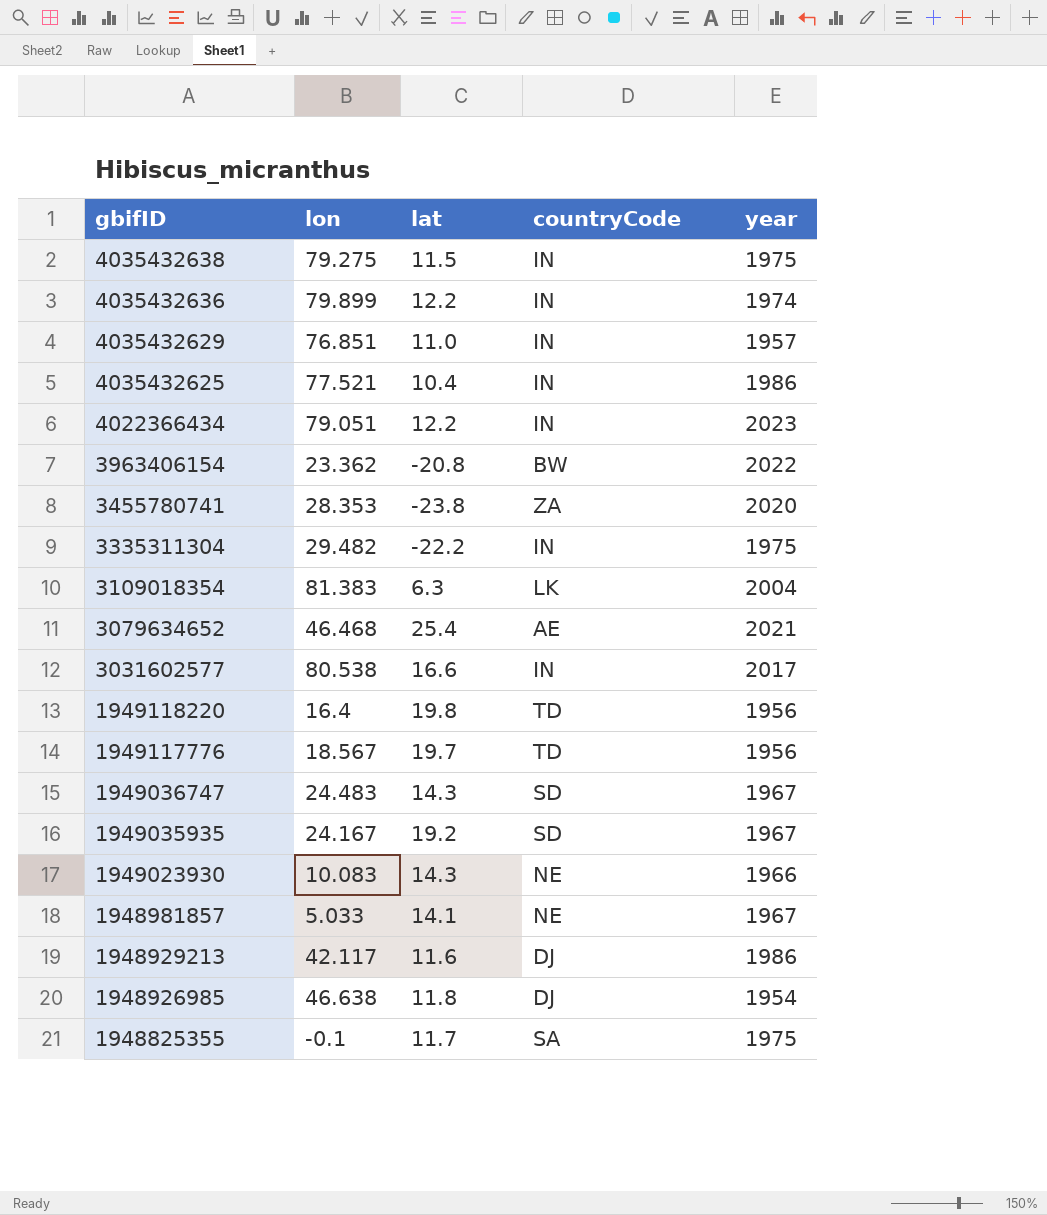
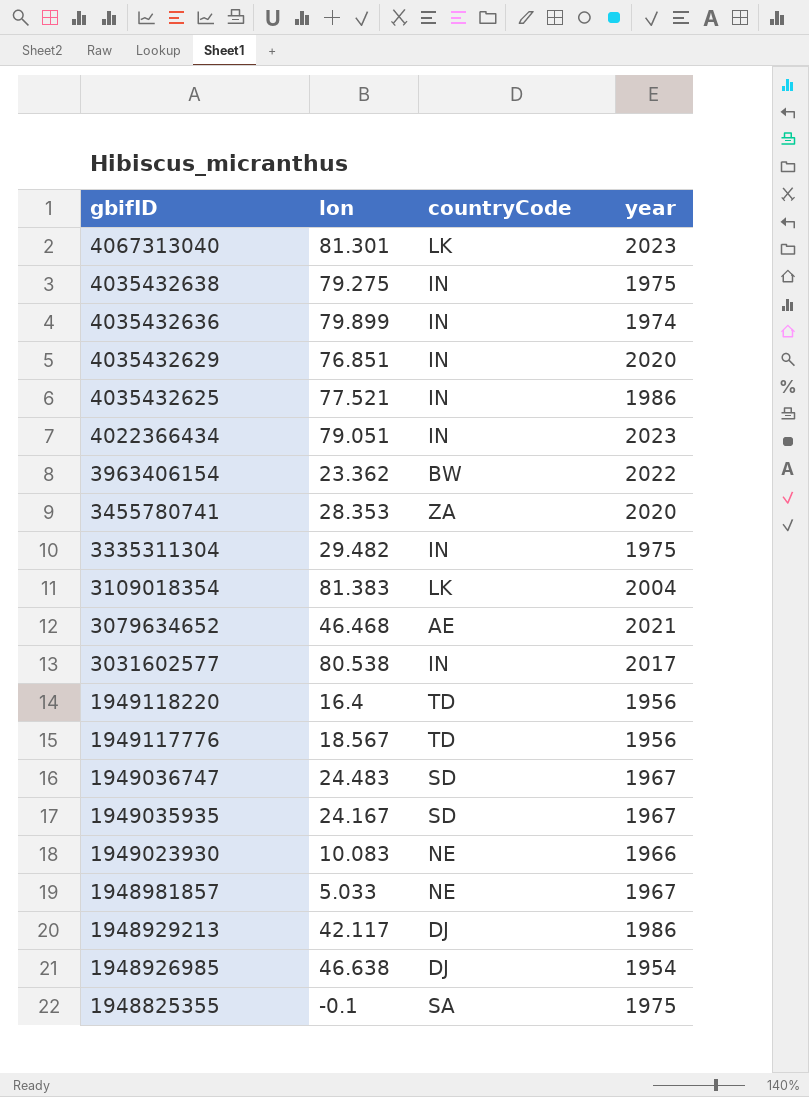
column lat | position: 3 -> none
row 4067313040: none -> 81.301 | LK | 2023
4035432629 | year: 1957 -> 2020

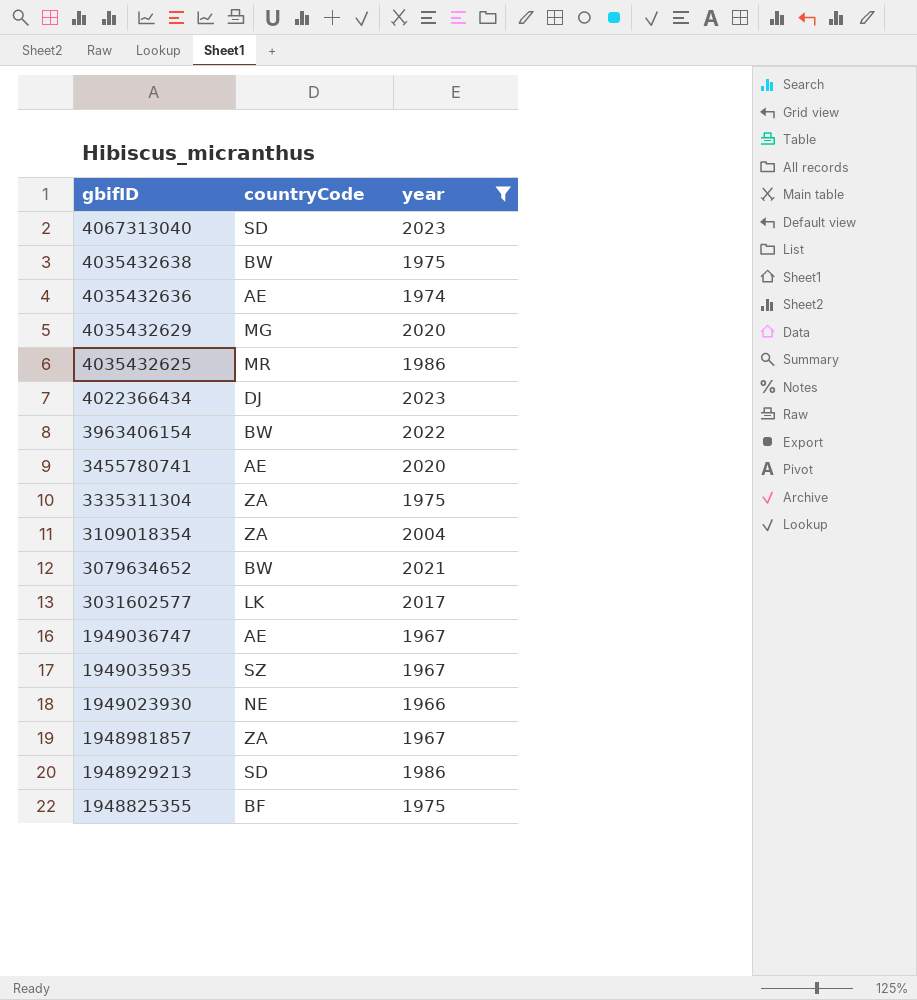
filter: none -> year >= 1966
column lon | position: 2 -> none
4067313040 | countryCode: LK -> SD
4035432638 | countryCode: IN -> BW
4035432636 | countryCode: IN -> AE
4035432629 | countryCode: IN -> MG
4035432625 | countryCode: IN -> MR
4022366434 | countryCode: IN -> DJ
3455780741 | countryCode: ZA -> AE
3335311304 | countryCode: IN -> ZA
3109018354 | countryCode: LK -> ZA
3079634652 | countryCode: AE -> BW
3031602577 | countryCode: IN -> LK
1949036747 | countryCode: SD -> AE
1949035935 | countryCode: SD -> SZ
1948981857 | countryCode: NE -> ZA
1948929213 | countryCode: DJ -> SD
1948825355 | countryCode: SA -> BF

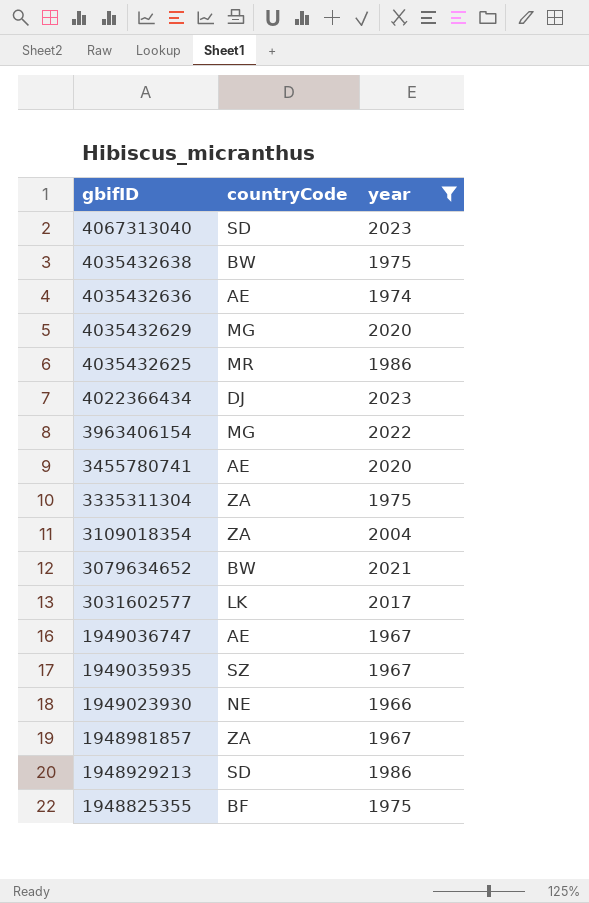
3963406154 | countryCode: BW -> MG

